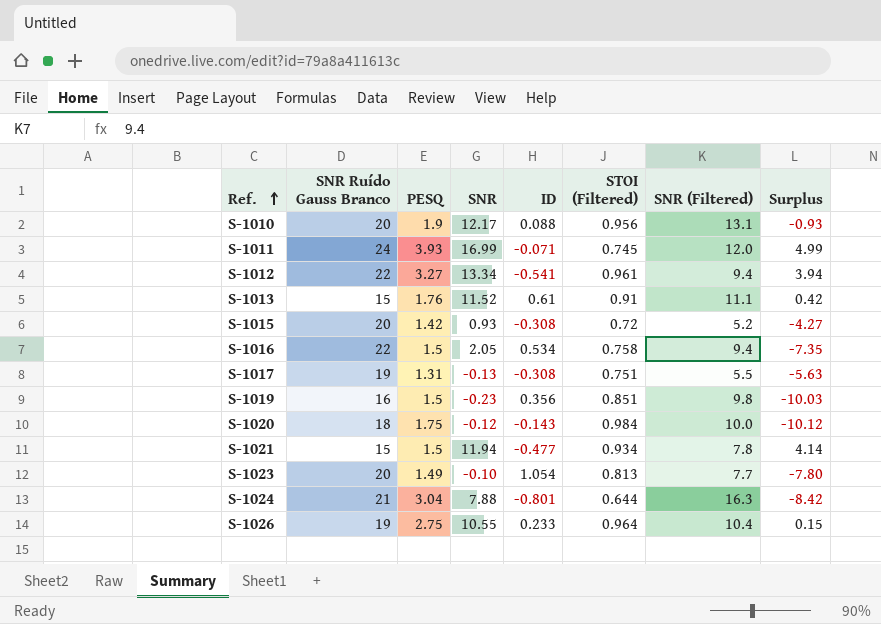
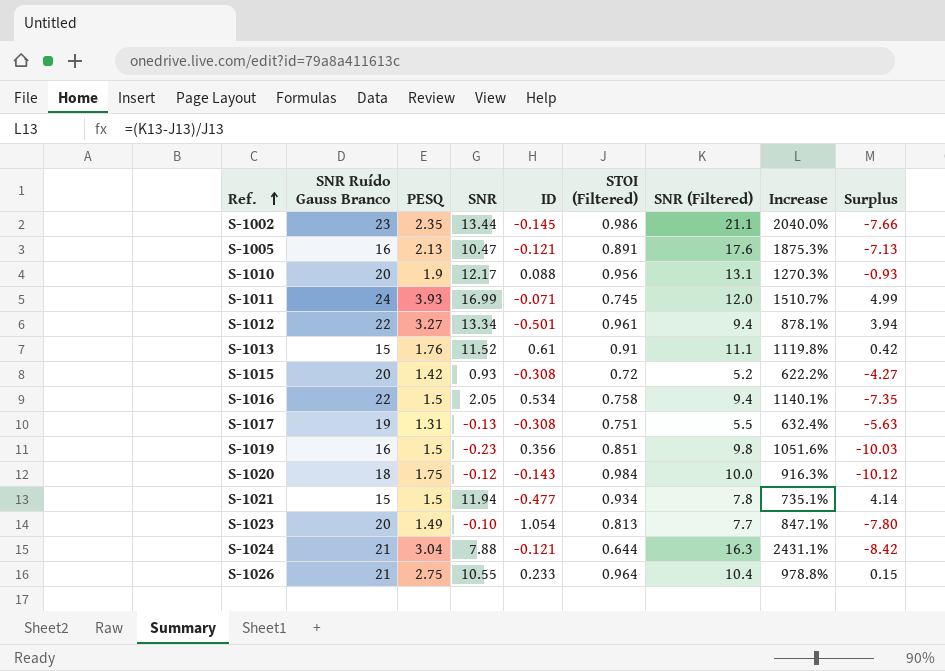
column Increase | formula: none -> ([SNR (Filtered)] - [STOI (Filtered)]) / [STOI (Filtered)]
row S-1002: none -> 23 | 2.35 | 13.44 | -0.145 | 0.986 | 21.1 | 2040.0% | -7.66
row S-1005: none -> 16 | 2.13 | 10.47 | -0.121 | 0.891 | 17.6 | 1875.3% | -7.13
S-1012 | ID: -0.541 -> -0.501
S-1024 | ID: -0.801 -> -0.121
S-1026 | SNR Ruído Gauss Branco: 19 -> 21

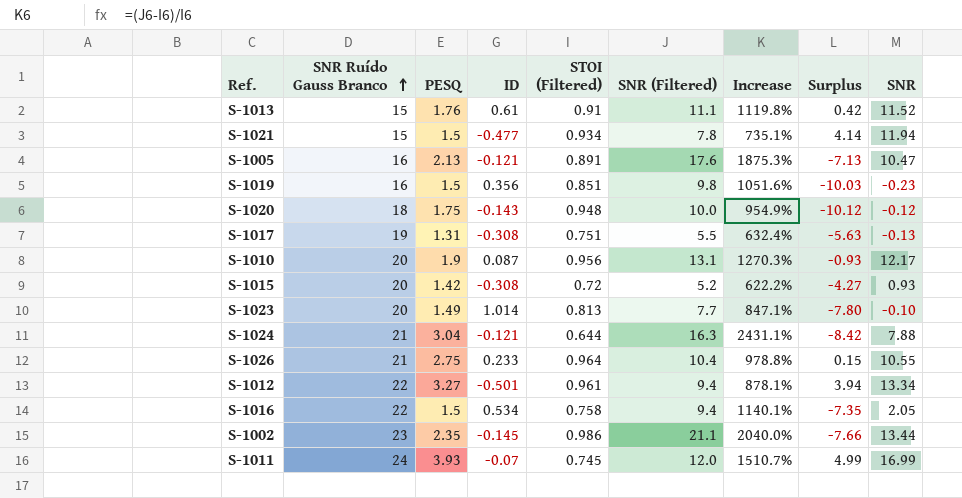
row order: Ref. ascending -> SNR Ruído Gauss Branco ascending
column SNR | position: 4 -> 9
S-1020 | STOI (Filtered): 0.984 -> 0.948
S-1020 | Increase: 916.3% -> 954.9%
S-1010 | ID: 0.088 -> 0.087
S-1023 | ID: 1.054 -> 1.014
S-1011 | ID: -0.071 -> -0.07

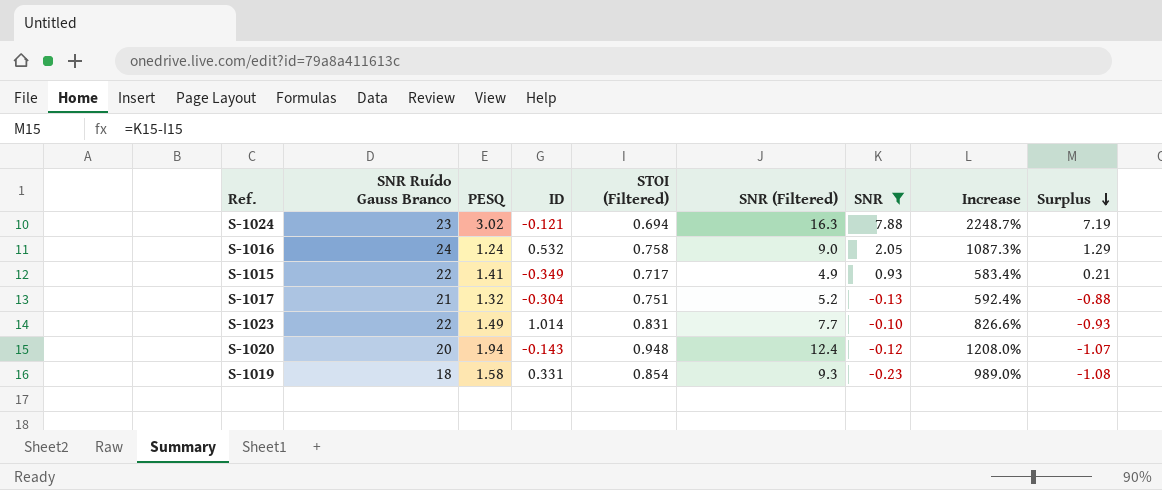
filter: none -> SNR <= 7.88
row order: SNR Ruído Gauss Branco ascending -> Surplus descending
column SNR | position: 9 -> 7
column Surplus | formula: [SNR] - [SNR (Filtered)] -> [SNR] - [STOI (Filtered)]
S-1024 | SNR Ruído Gauss Branco: 21 -> 23
S-1024 | PESQ: 3.04 -> 3.02
S-1024 | STOI (Filtered): 0.644 -> 0.694
S-1024 | Increase: 2431.1% -> 2248.7%
S-1016 | SNR Ruído Gauss Branco: 22 -> 24
S-1016 | PESQ: 1.5 -> 1.24
S-1016 | ID: 0.534 -> 0.532
S-1016 | SNR (Filtered): 9.4 -> 9.0
S-1016 | Increase: 1140.1% -> 1087.3%
S-1015 | SNR Ruído Gauss Branco: 20 -> 22
S-1015 | PESQ: 1.42 -> 1.41
S-1015 | ID: -0.308 -> -0.349
S-1015 | STOI (Filtered): 0.72 -> 0.717
S-1015 | SNR (Filtered): 5.2 -> 4.9
S-1015 | Increase: 622.2% -> 583.4%
S-1017 | SNR Ruído Gauss Branco: 19 -> 21
S-1017 | PESQ: 1.31 -> 1.32
S-1017 | ID: -0.308 -> -0.304
S-1017 | SNR (Filtered): 5.5 -> 5.2
S-1017 | Increase: 632.4% -> 592.4%
S-1023 | SNR Ruído Gauss Branco: 20 -> 22
S-1023 | STOI (Filtered): 0.813 -> 0.831
S-1023 | Increase: 847.1% -> 826.6%
S-1020 | SNR Ruído Gauss Branco: 18 -> 20
S-1020 | PESQ: 1.75 -> 1.94
S-1020 | SNR (Filtered): 10.0 -> 12.4
S-1020 | Increase: 954.9% -> 1208.0%
S-1019 | SNR Ruído Gauss Branco: 16 -> 18
S-1019 | PESQ: 1.5 -> 1.58
S-1019 | ID: 0.356 -> 0.331
S-1019 | STOI (Filtered): 0.851 -> 0.854
S-1019 | SNR (Filtered): 9.8 -> 9.3
S-1019 | Increase: 1051.6% -> 989.0%

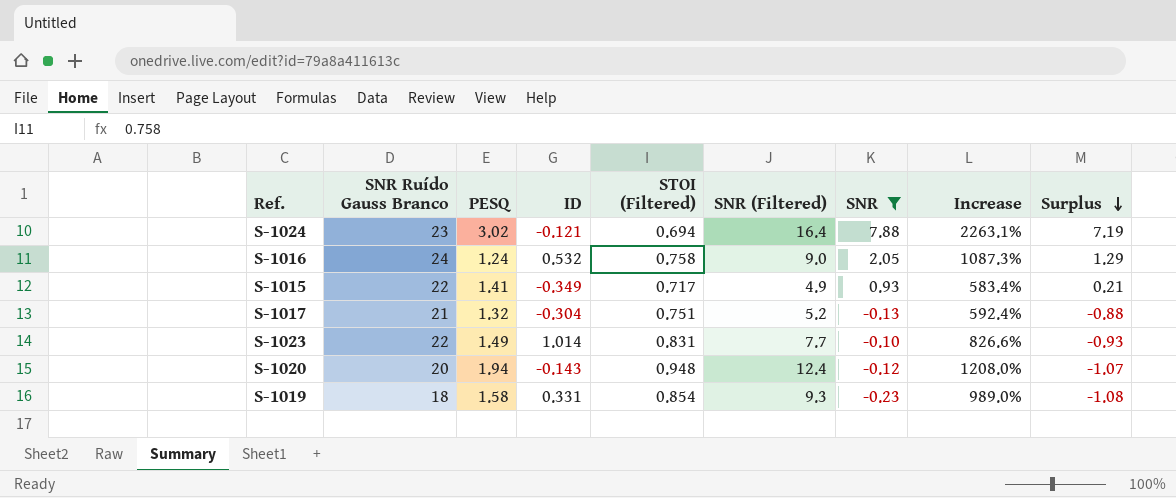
S-1024 | SNR (Filtered): 16.3 -> 16.4
S-1024 | Increase: 2248.7% -> 2263.1%

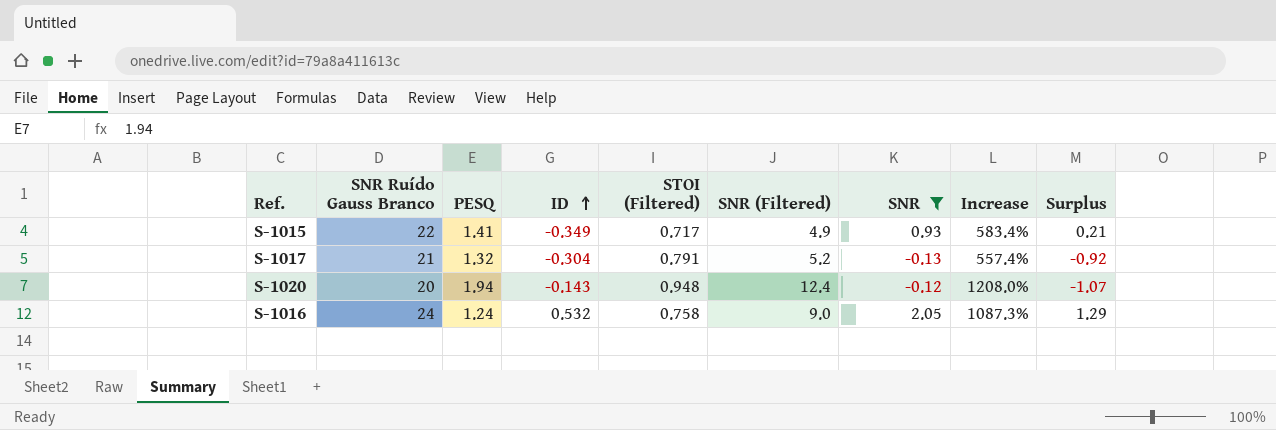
row order: Surplus descending -> ID ascending
row S-1024: 23 | 3.02 | -0.121 | 0.694 | 16.4 | 7.88 | 2263.1% | 7.19 -> none
row S-1023: 22 | 1.49 | 1.014 | 0.831 | 7.7 | -0.10 | 826.6% | -0.93 -> none
row S-1019: 18 | 1.58 | 0.331 | 0.854 | 9.3 | -0.23 | 989.0% | -1.08 -> none
S-1017 | STOI (Filtered): 0.751 -> 0.791
S-1017 | Increase: 592.4% -> 557.4%
S-1017 | Surplus: -0.88 -> -0.92

